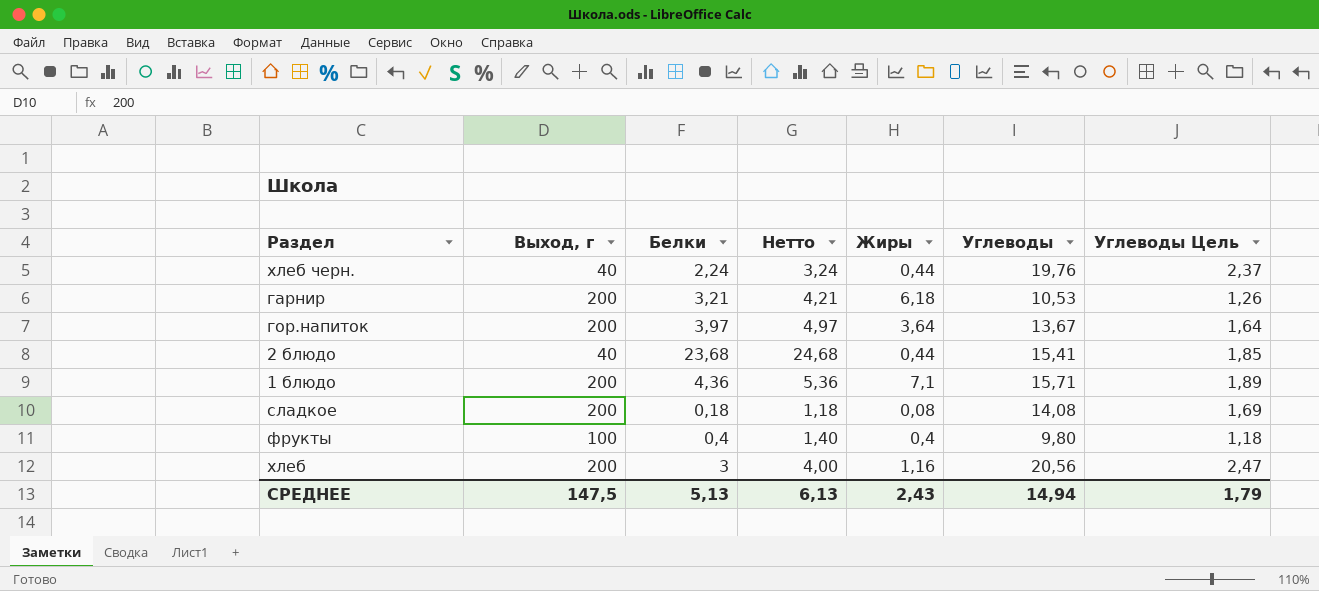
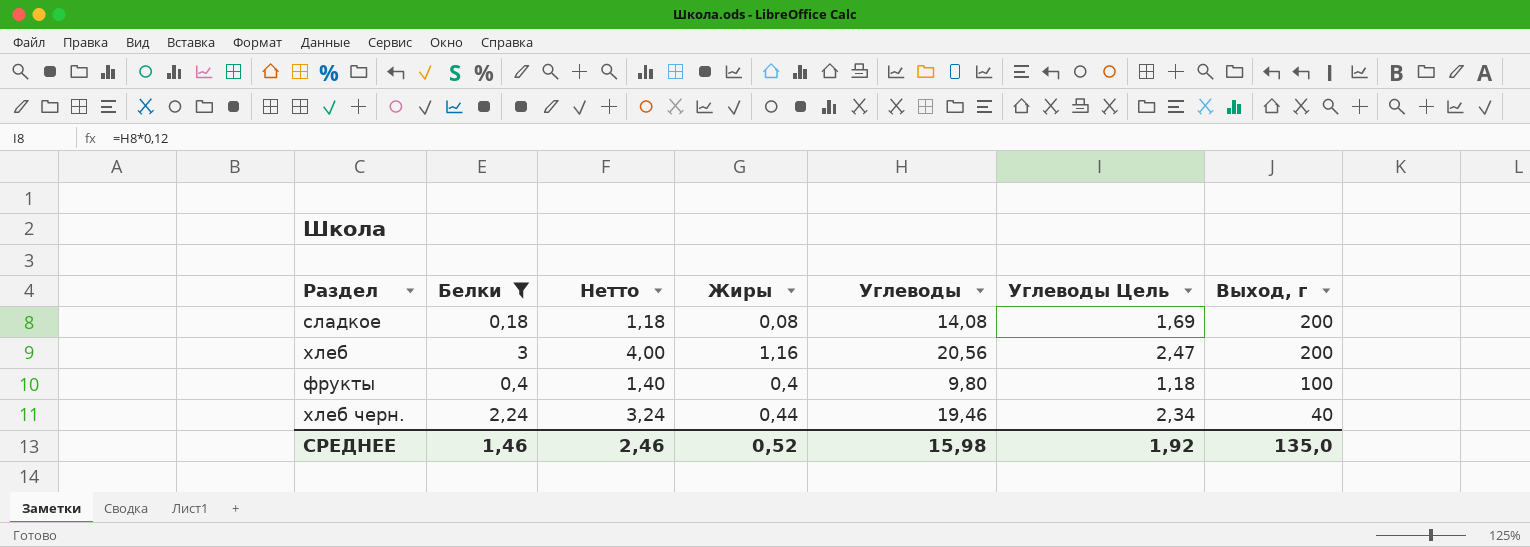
filter: none -> Белки <= 3
row order: none -> Выход, г descending
column Выход, г | position: 2 -> 7
хлеб черн. | Углеводы: 19,76 -> 19,46
хлеб черн. | Углеводы Цель: 2,37 -> 2,34
СРЕДНЕЕ | Белки: 5,13 -> 1,46
СРЕДНЕЕ | Нетто: 6,13 -> 2,46
СРЕДНЕЕ | Жиры: 2,43 -> 0,52
СРЕДНЕЕ | Углеводы: 14,94 -> 15,98
СРЕДНЕЕ | Углеводы Цель: 1,79 -> 1,92
СРЕДНЕЕ | Выход, г: 147,5 -> 135,0

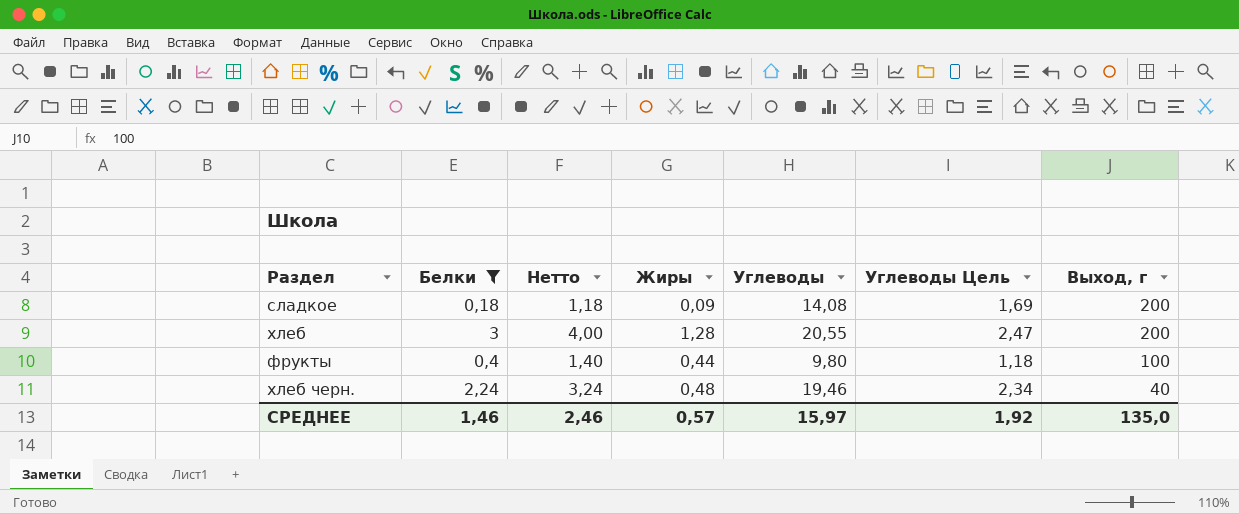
сладкое | Жиры: 0,08 -> 0,09
хлеб | Жиры: 1,16 -> 1,28
хлеб | Углеводы: 20,56 -> 20,55
фрукты | Жиры: 0,4 -> 0,44
хлеб черн. | Жиры: 0,44 -> 0,48
СРЕДНЕЕ | Жиры: 0,52 -> 0,57
СРЕДНЕЕ | Углеводы: 15,98 -> 15,97

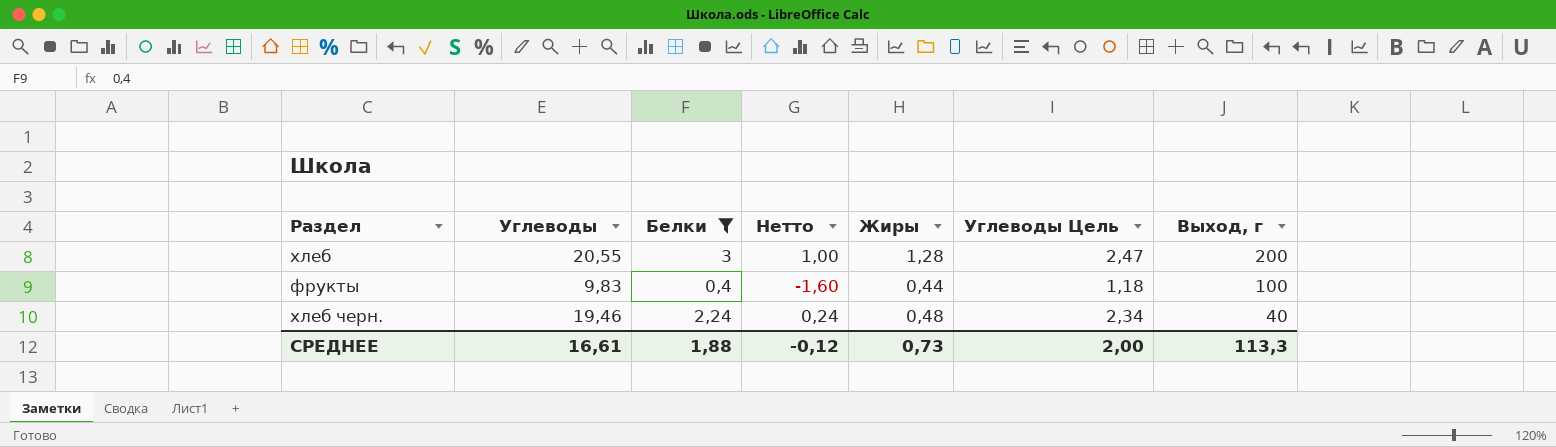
column Углеводы | position: 5 -> 2
column Нетто | formula: [Белки] + 1 -> [Белки] - 2
row сладкое: 0,18 | 1,18 | 0,09 | 14,08 | 1,69 | 200 -> none
фрукты | Углеводы: 9,80 -> 9,83
СРЕДНЕЕ | Углеводы: 15,97 -> 16,61
СРЕДНЕЕ | Белки: 1,46 -> 1,88
СРЕДНЕЕ | Нетто: 2,46 -> -0,12
СРЕДНЕЕ | Жиры: 0,57 -> 0,73
СРЕДНЕЕ | Углеводы Цель: 1,92 -> 2,00
СРЕДНЕЕ | Выход, г: 135,0 -> 113,3

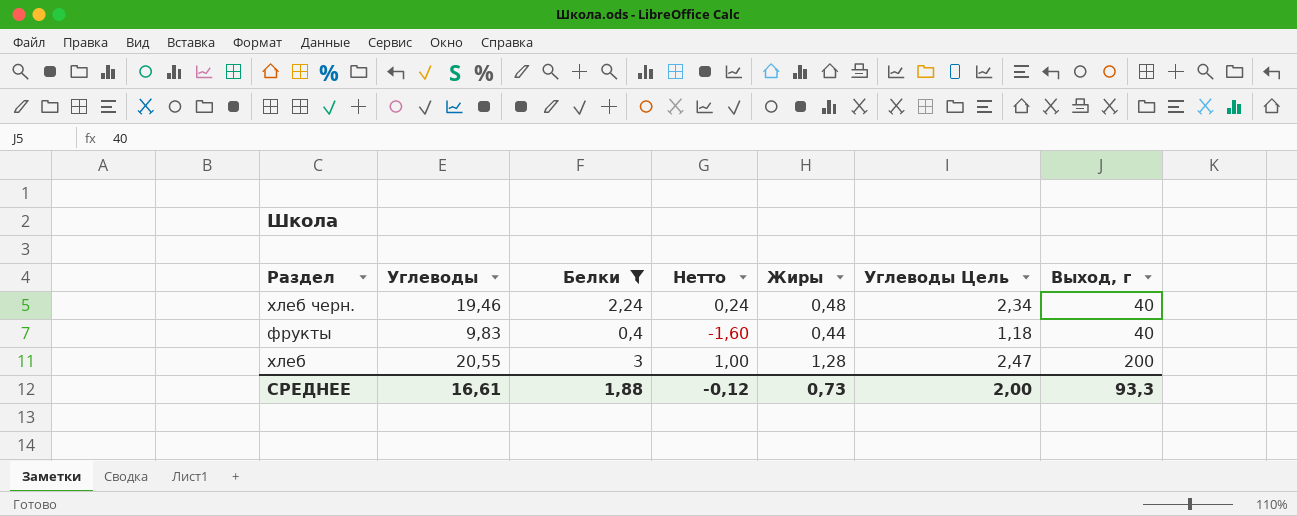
row order: Выход, г descending -> Выход, г ascending
фрукты | Выход, г: 100 -> 40
СРЕДНЕЕ | Выход, г: 113,3 -> 93,3

